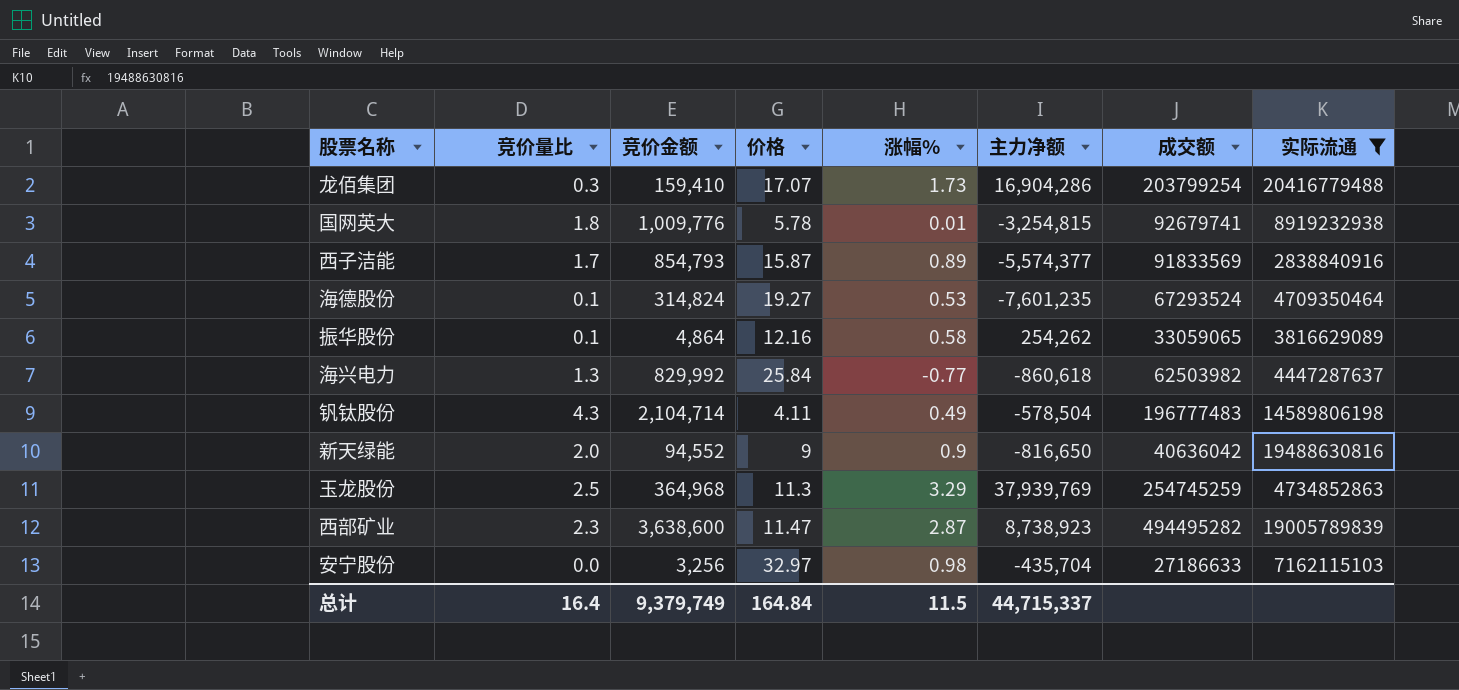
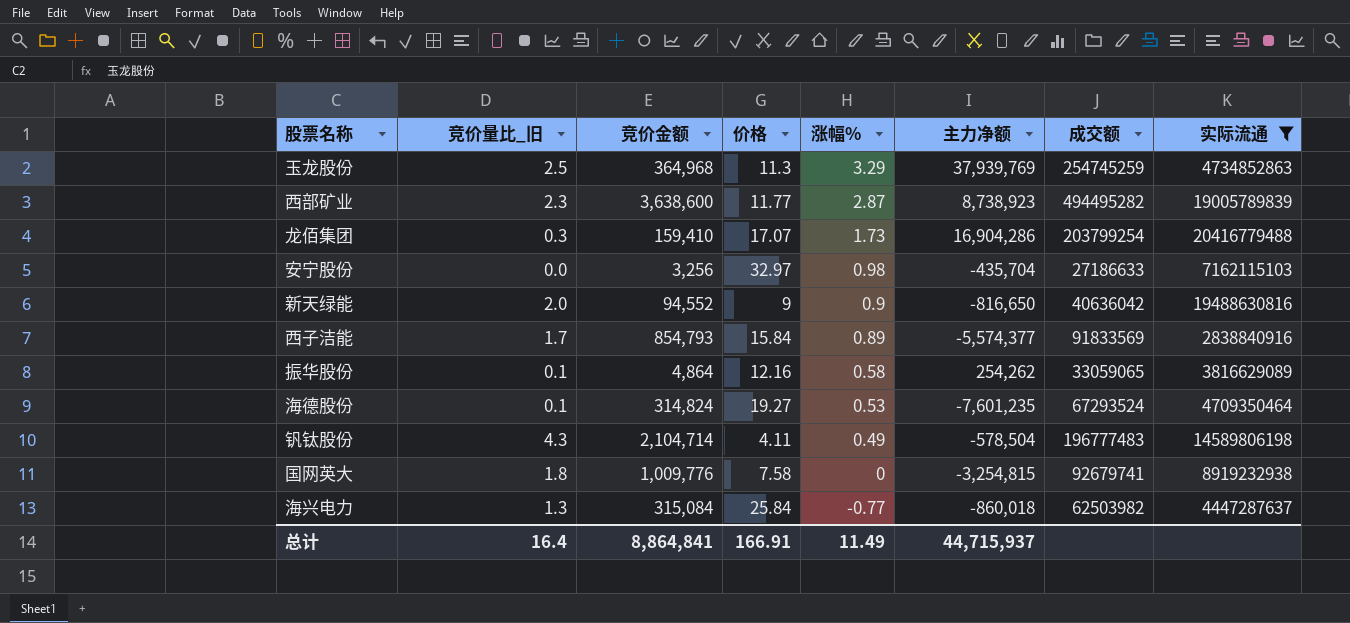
row order: none -> 涨幅% descending
column name: 竞价量比 -> 竞价量比_旧
西部矿业 | 价格: 11.47 -> 11.77
西子洁能 | 价格: 15.87 -> 15.84
国网英大 | 价格: 5.78 -> 7.58
国网英大 | 涨幅%: 0.01 -> 0
海兴电力 | 竞价金额: 829,992 -> 315,084
海兴电力 | 主力净额: -860,618 -> -860,018
总计 | 竞价金额: 9,379,749 -> 8,864,841
总计 | 价格: 164.84 -> 166.91
总计 | 涨幅%: 11.5 -> 11.49
总计 | 主力净额: 44,715,337 -> 44,715,937

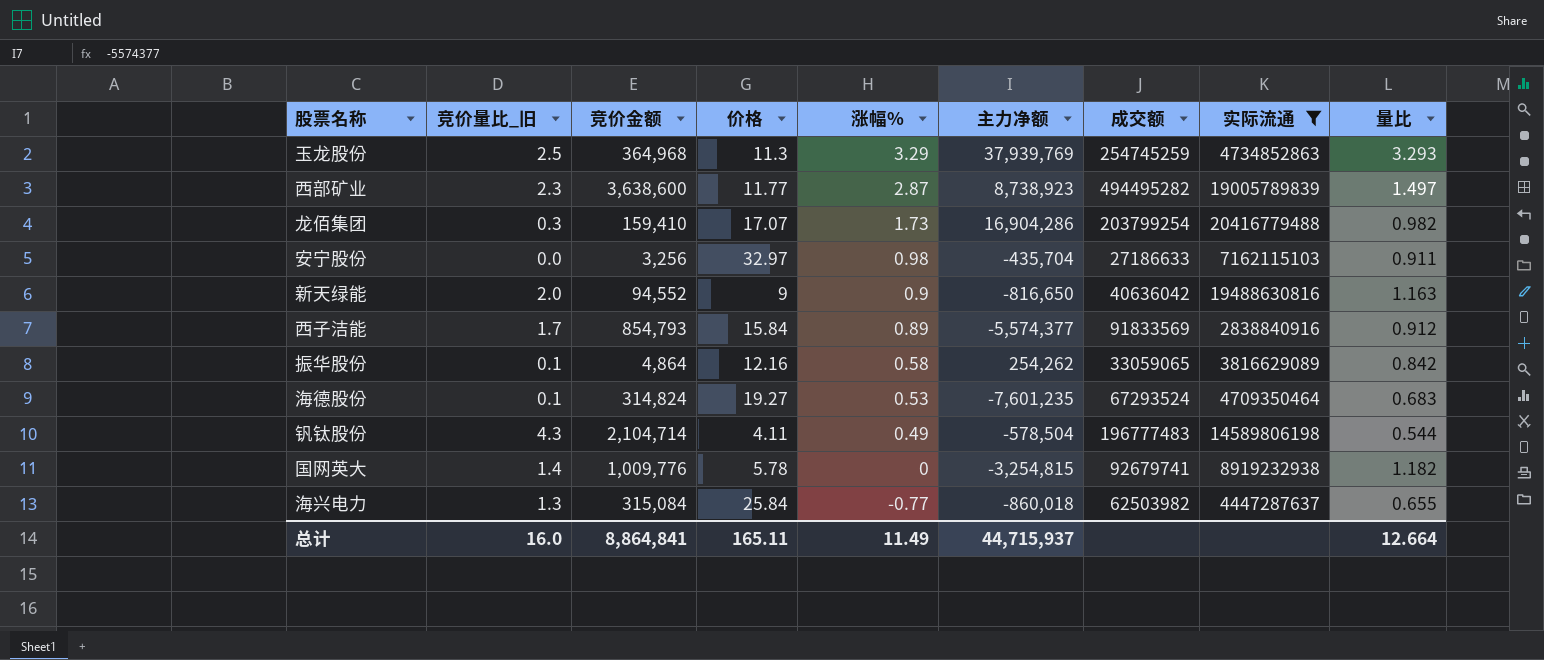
column 量比 | position: none -> 9
国网英大 | 竞价量比_旧: 1.8 -> 1.4
国网英大 | 价格: 7.58 -> 5.78
总计 | 竞价量比_旧: 16.4 -> 16.0
总计 | 价格: 166.91 -> 165.11

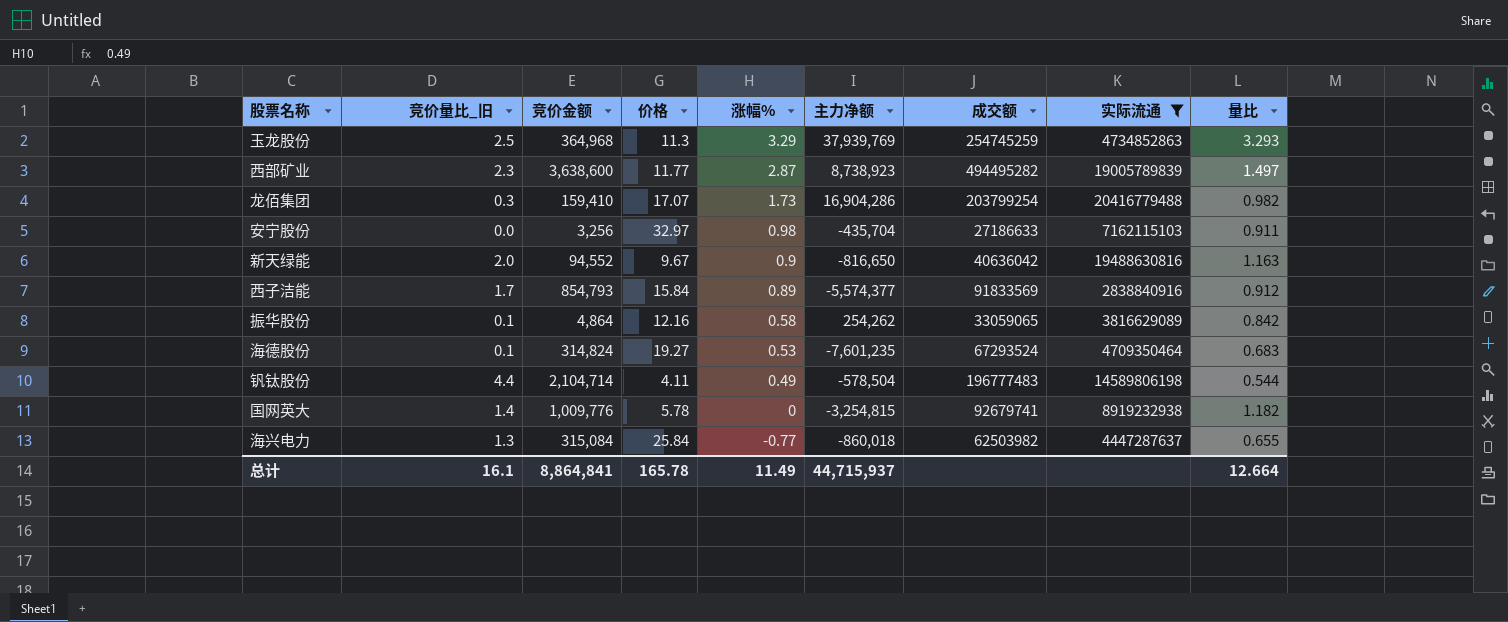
新天绿能 | 价格: 9 -> 9.67
钒钛股份 | 竞价量比_旧: 4.3 -> 4.4
总计 | 竞价量比_旧: 16.0 -> 16.1
总计 | 价格: 165.11 -> 165.78

